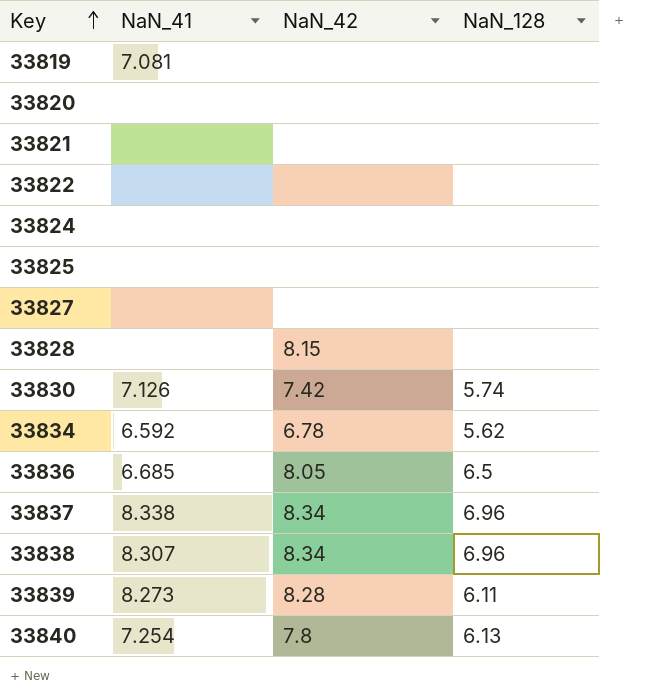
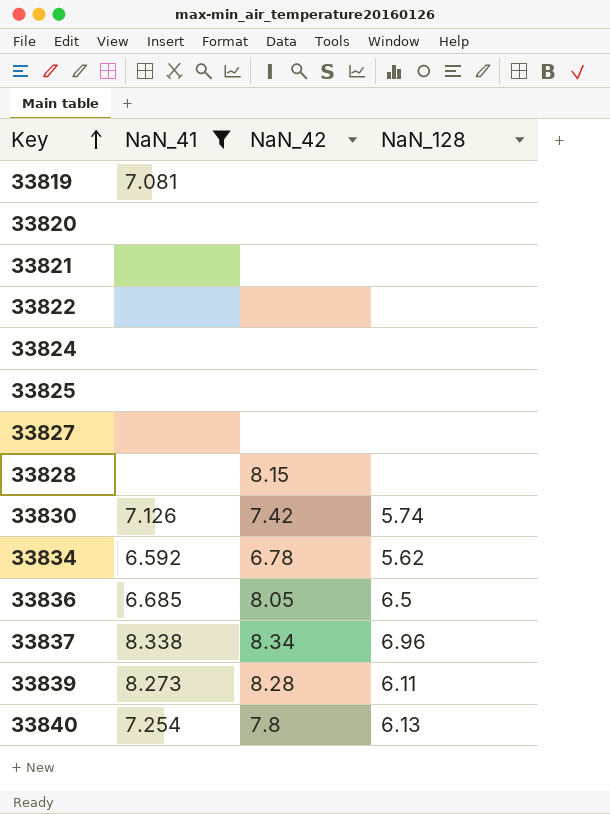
filter: none -> NaN_41 != 8.307

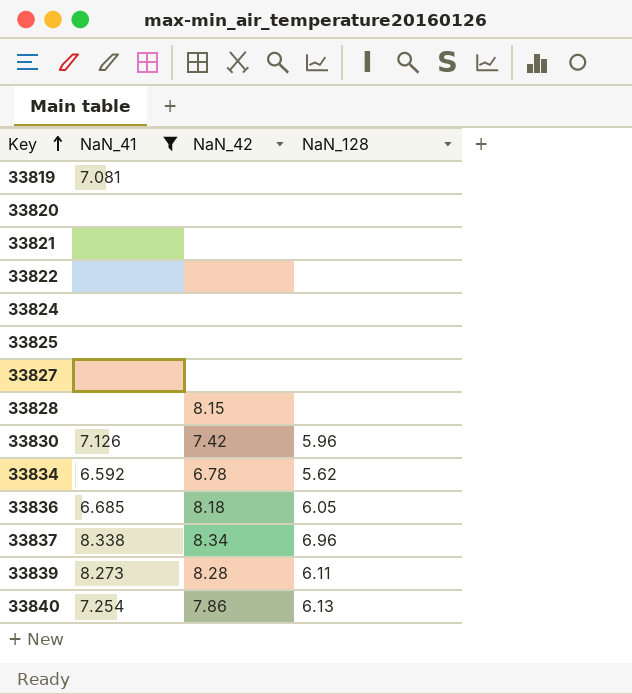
33830 | NaN_128: 5.74 -> 5.96
33836 | NaN_42: 8.05 -> 8.18
33836 | NaN_128: 6.5 -> 6.05
33840 | NaN_42: 7.8 -> 7.86

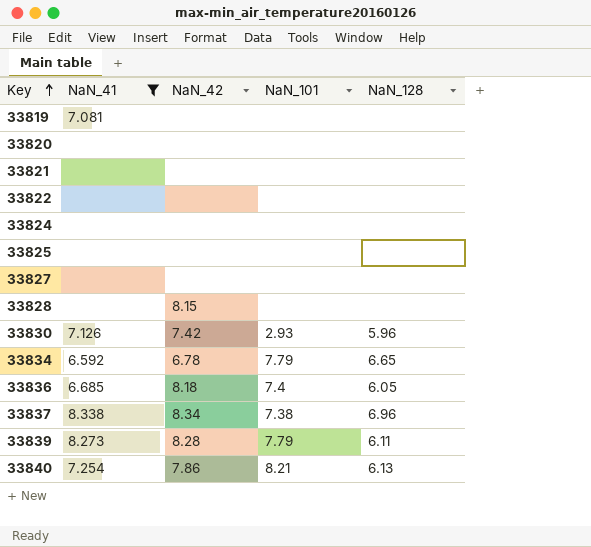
column NaN_101 | position: none -> 4
33834 | NaN_128: 5.62 -> 6.65

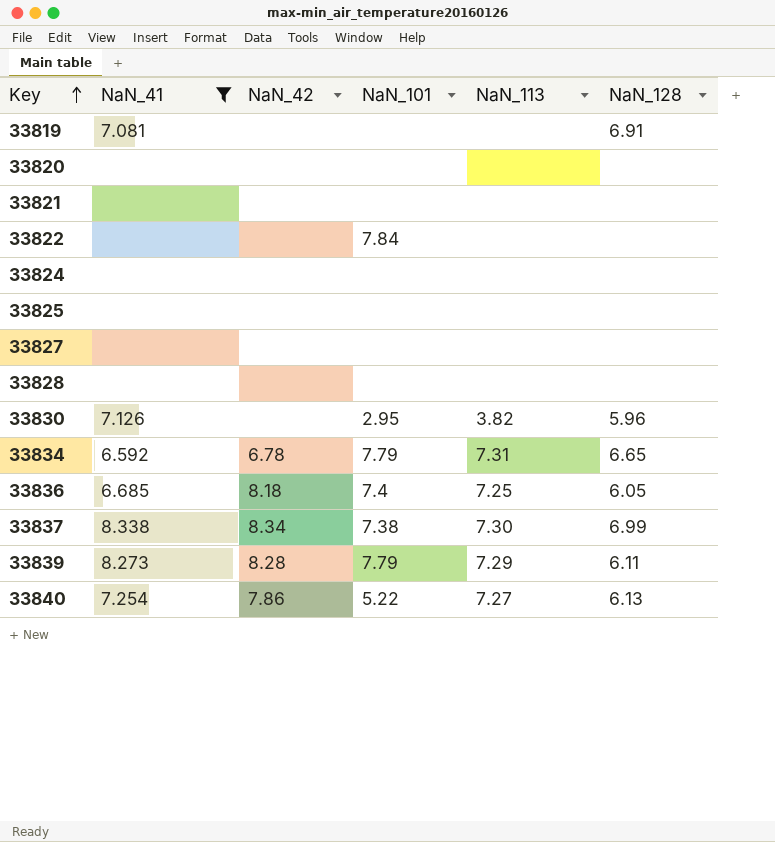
column NaN_113 | position: none -> 5
33819 | NaN_128: none -> 6.91
33822 | NaN_101: none -> 7.84
33828 | NaN_42: 8.15 -> none
33830 | NaN_42: 7.42 -> none
33830 | NaN_101: 2.93 -> 2.95
33837 | NaN_128: 6.96 -> 6.99
33840 | NaN_101: 8.21 -> 5.22

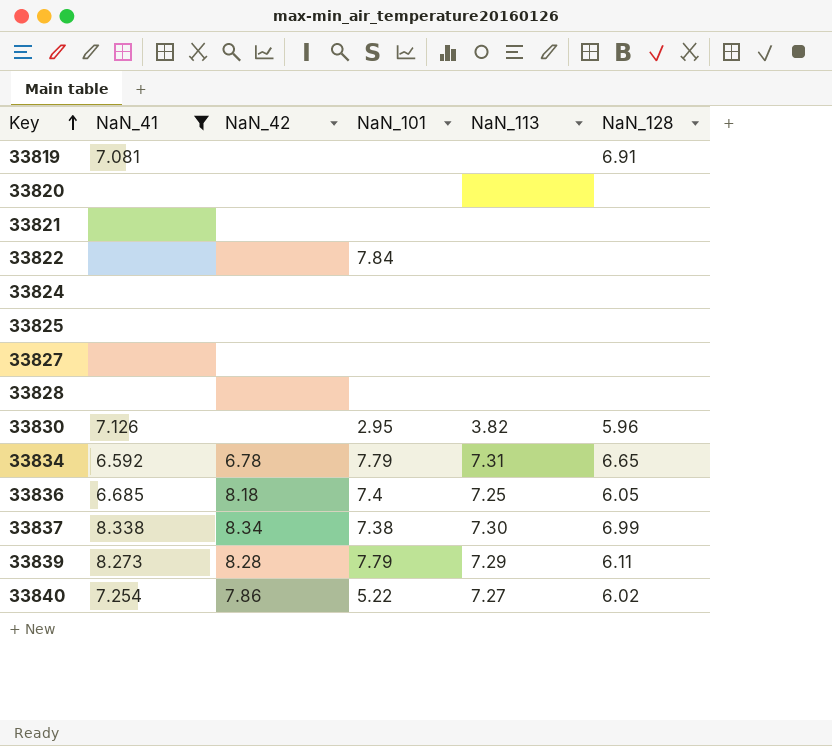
33840 | NaN_128: 6.13 -> 6.02

